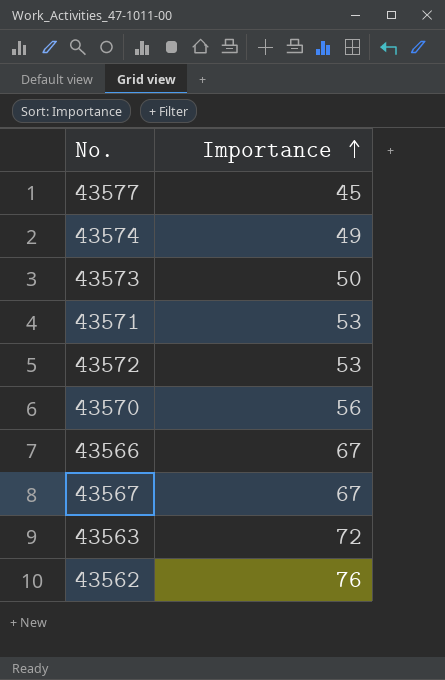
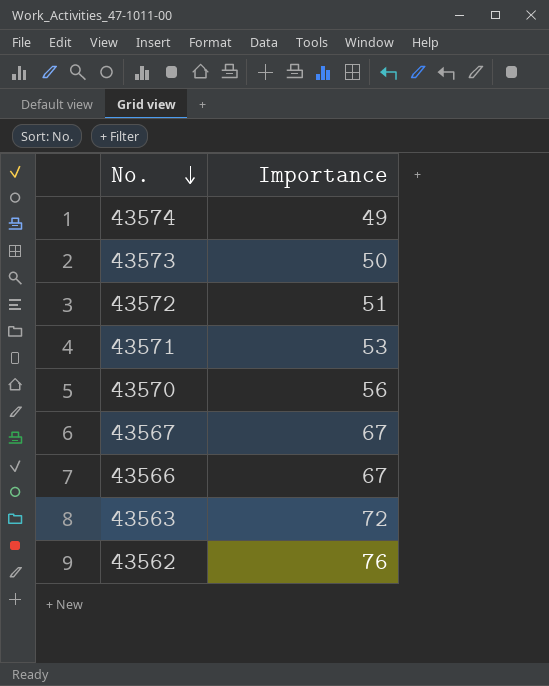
row order: Importance ascending -> No. descending
row 43577: 45 -> none
43572 | Importance: 53 -> 51

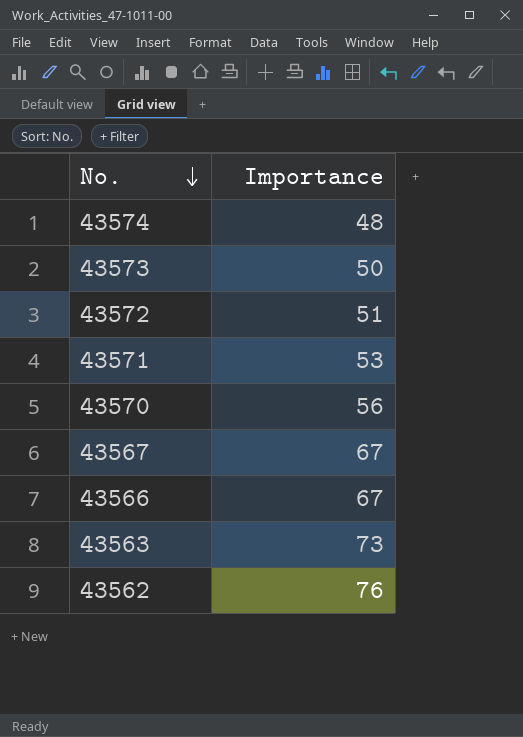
43574 | Importance: 49 -> 48
43563 | Importance: 72 -> 73

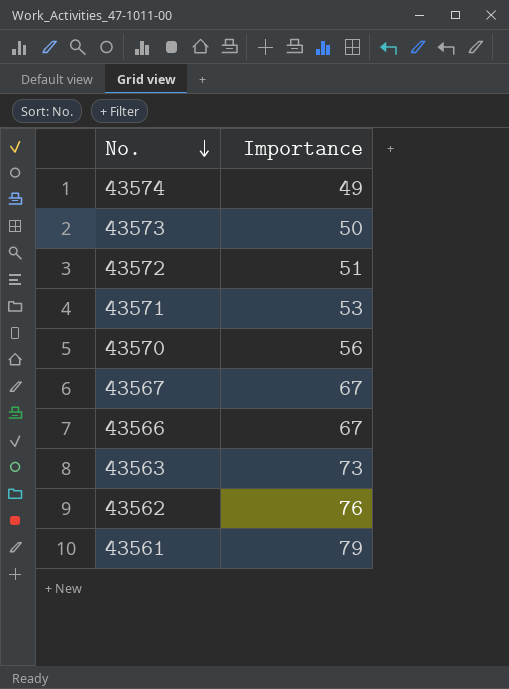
43574 | Importance: 48 -> 49
row 43561: none -> 79

